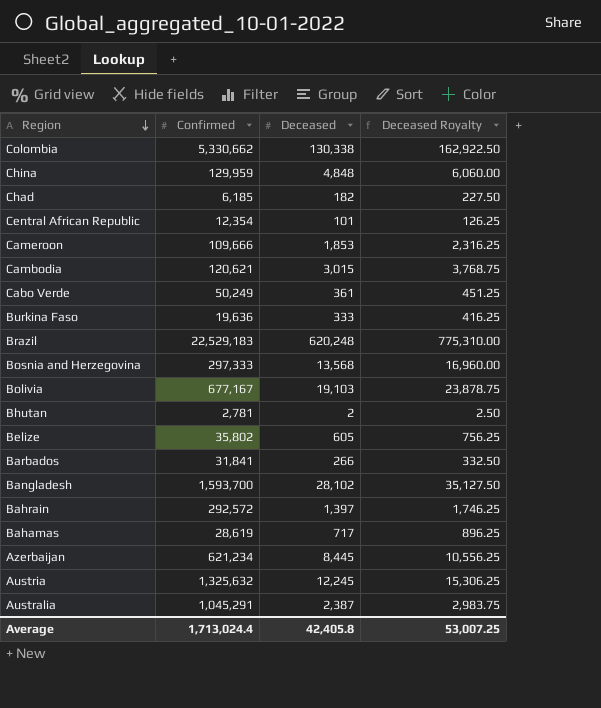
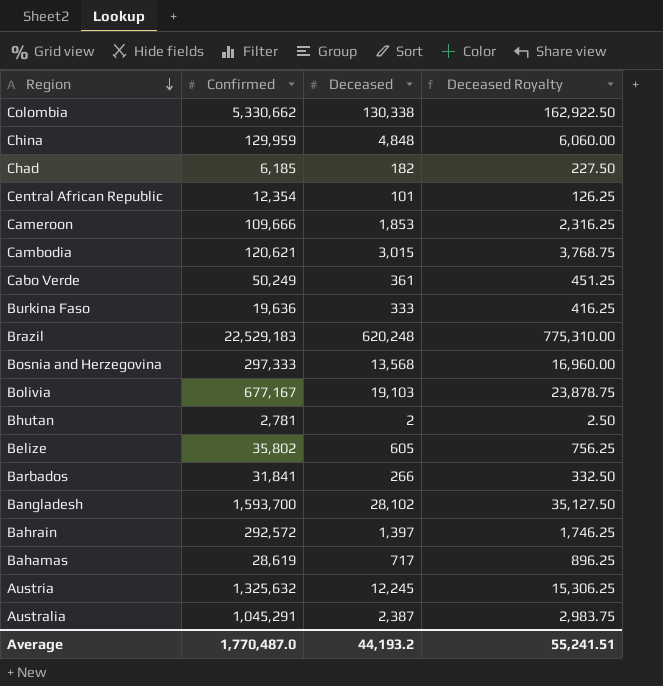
row Azerbaijan: 621,234 | 8,445 | 10,556.25 -> none
Average | Confirmed: 1,713,024.4 -> 1,770,487.0
Average | Deceased: 42,405.8 -> 44,193.2
Average | Deceased Royalty: 53,007.25 -> 55,241.51

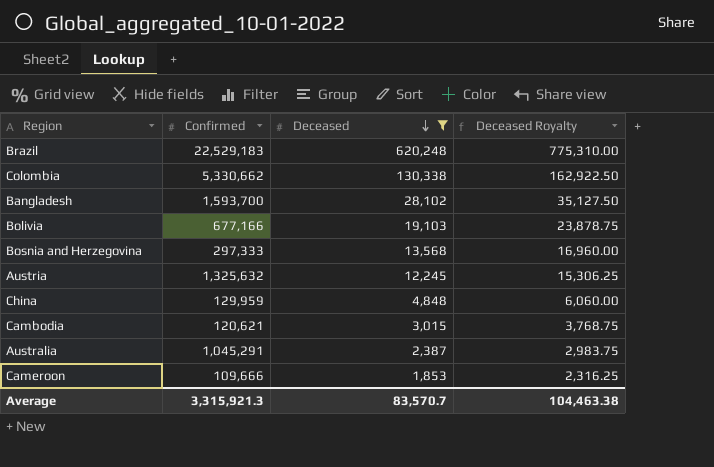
filter: none -> Deceased >= 1,853
row order: Region descending -> Deceased descending
Bolivia | Confirmed: 677,167 -> 677,166
Average | Confirmed: 1,770,487.0 -> 3,315,921.3
Average | Deceased: 44,193.2 -> 83,570.7
Average | Deceased Royalty: 55,241.51 -> 104,463.38

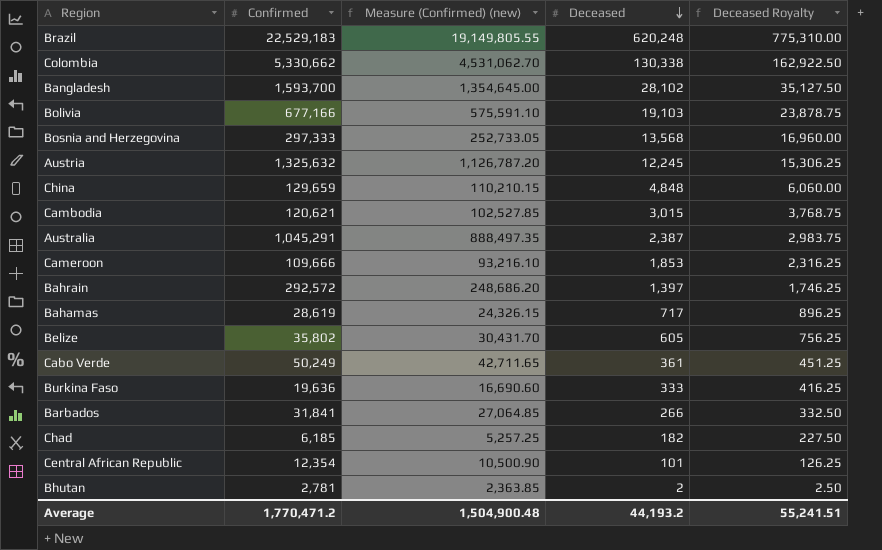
filter: Deceased >= 1,853 -> none
column Measure (Confirmed) (new) | formula: none -> [Confirmed] * 0.85
China | Confirmed: 129,959 -> 129,659
Average | Confirmed: 3,315,921.3 -> 1,770,471.2
Average | Deceased: 83,570.7 -> 44,193.2
Average | Deceased Royalty: 104,463.38 -> 55,241.51

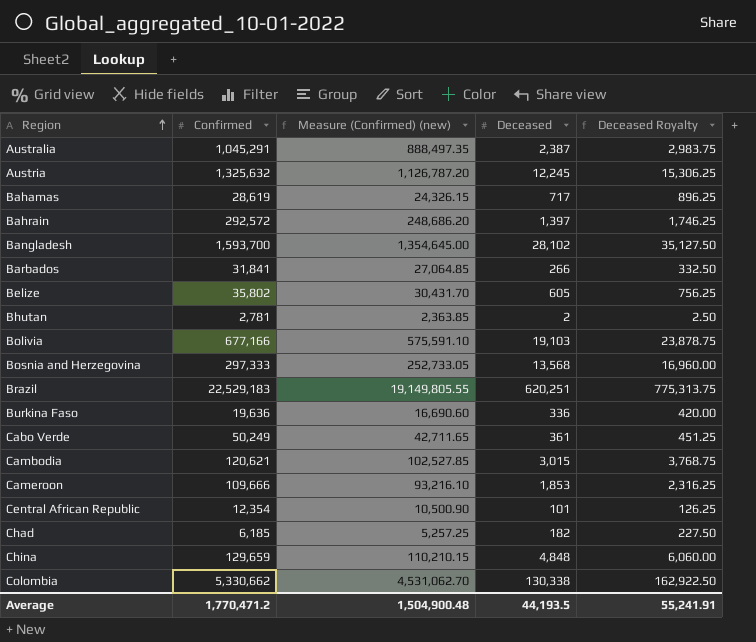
row order: Deceased descending -> Region ascending
Brazil | Deceased: 620,248 -> 620,251
Brazil | Deceased Royalty: 775,310.00 -> 775,313.75
Burkina Faso | Deceased: 333 -> 336
Burkina Faso | Deceased Royalty: 416.25 -> 420.00
Average | Deceased: 44,193.2 -> 44,193.5
Average | Deceased Royalty: 55,241.51 -> 55,241.91

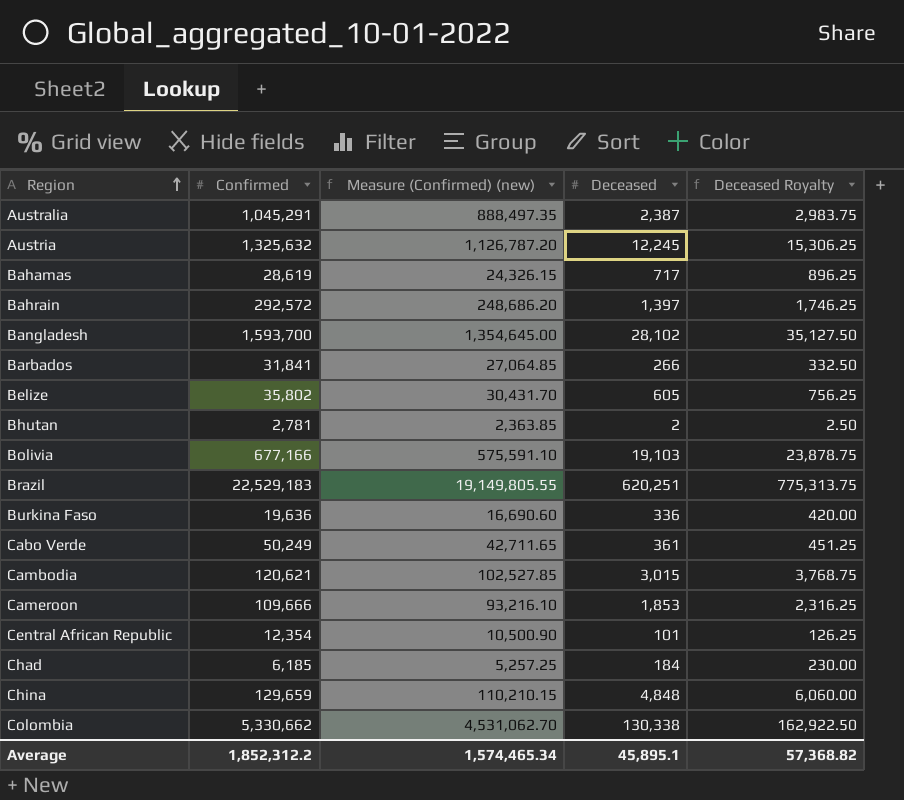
row Bosnia and Herzegovina: 297,333 | 252,733.05 | 13,568 | 16,960.00 -> none
Chad | Deceased: 182 -> 184
Chad | Deceased Royalty: 227.50 -> 230.00
Average | Confirmed: 1,770,471.2 -> 1,852,312.2
Average | Measure (Confirmed) (new): 1,504,900.48 -> 1,574,465.34
Average | Deceased: 44,193.5 -> 45,895.1
Average | Deceased Royalty: 55,241.91 -> 57,368.82

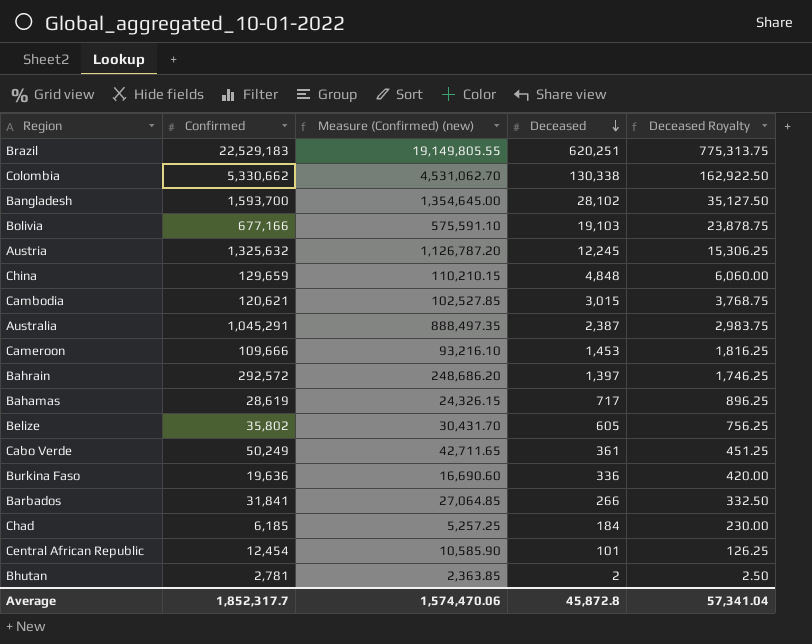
row order: Region ascending -> Deceased descending
Cameroon | Deceased: 1,853 -> 1,453
Cameroon | Deceased Royalty: 2,316.25 -> 1,816.25
Central African Republic | Confirmed: 12,354 -> 12,454
Central African Republic | Measure (Confirmed) (new): 10,500.90 -> 10,585.90
Average | Confirmed: 1,852,312.2 -> 1,852,317.7
Average | Measure (Confirmed) (new): 1,574,465.34 -> 1,574,470.06
Average | Deceased: 45,895.1 -> 45,872.8
Average | Deceased Royalty: 57,368.82 -> 57,341.04

